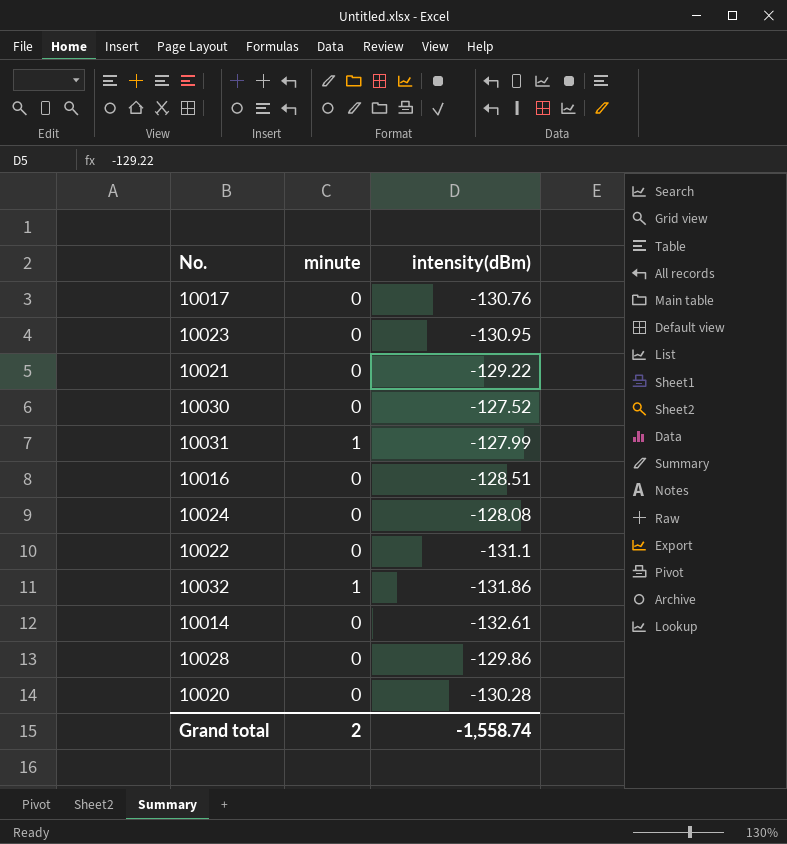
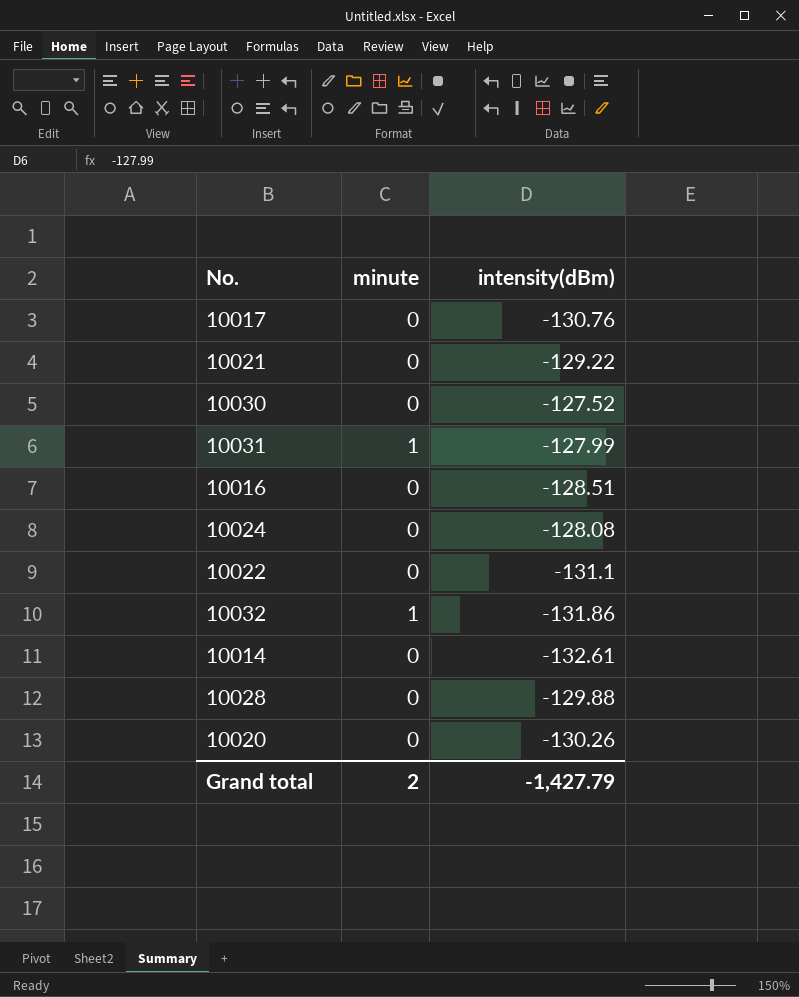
row 10023: 0 | -130.95 -> none
10028 | intensity(dBm): -129.86 -> -129.88
10020 | intensity(dBm): -130.28 -> -130.26
Grand total | intensity(dBm): -1,558.74 -> -1,427.79

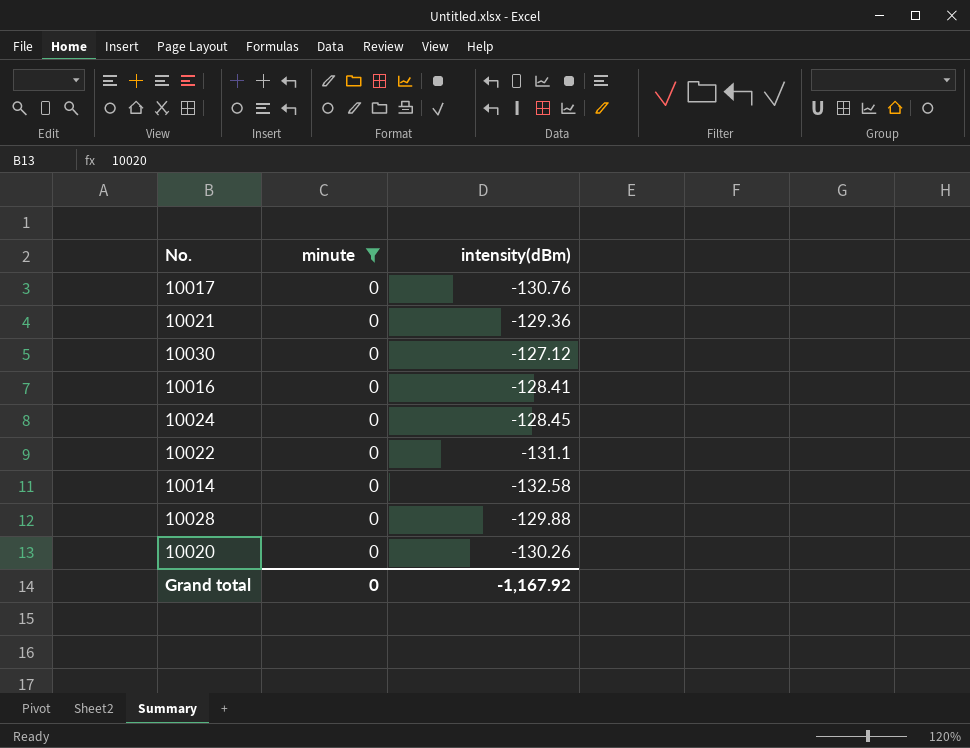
filter: none -> minute = 0
10021 | intensity(dBm): -129.22 -> -129.36
10030 | intensity(dBm): -127.52 -> -127.12
10016 | intensity(dBm): -128.51 -> -128.41
10024 | intensity(dBm): -128.08 -> -128.45
10014 | intensity(dBm): -132.61 -> -132.58
Grand total | minute: 2 -> 0
Grand total | intensity(dBm): -1,427.79 -> -1,167.92

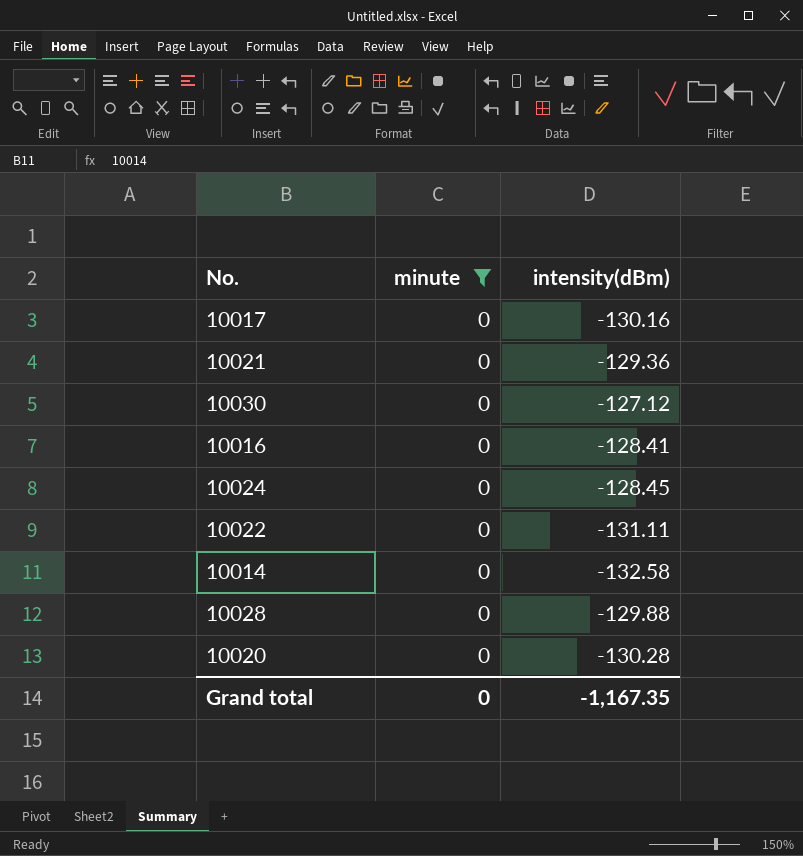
10017 | intensity(dBm): -130.76 -> -130.16
10022 | intensity(dBm): -131.1 -> -131.11
10020 | intensity(dBm): -130.26 -> -130.28
Grand total | intensity(dBm): -1,167.92 -> -1,167.35

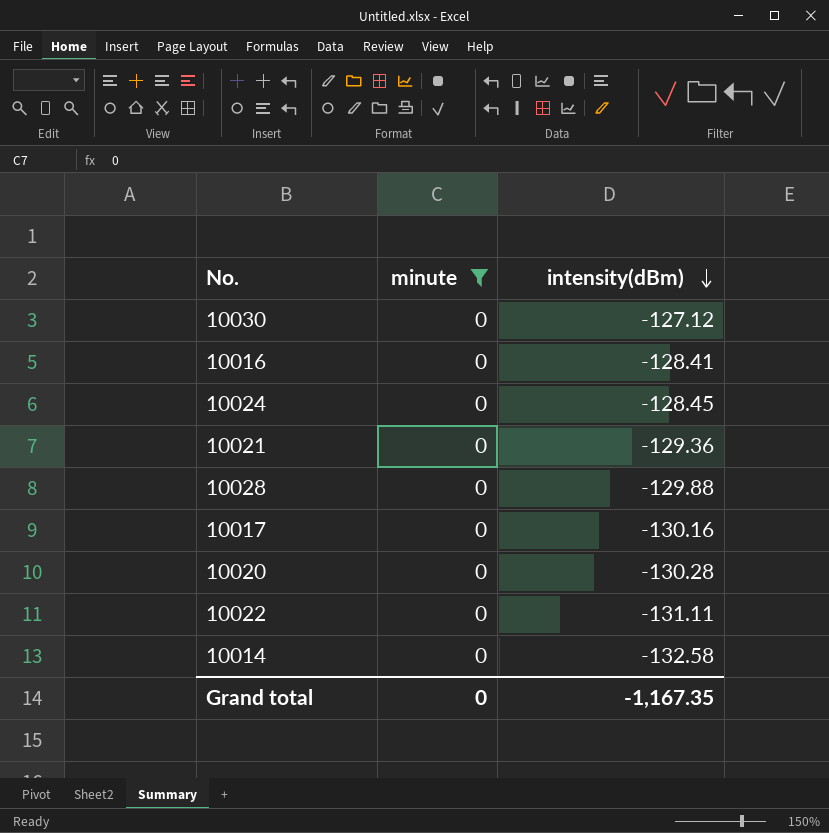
row order: none -> intensity(dBm) descending

